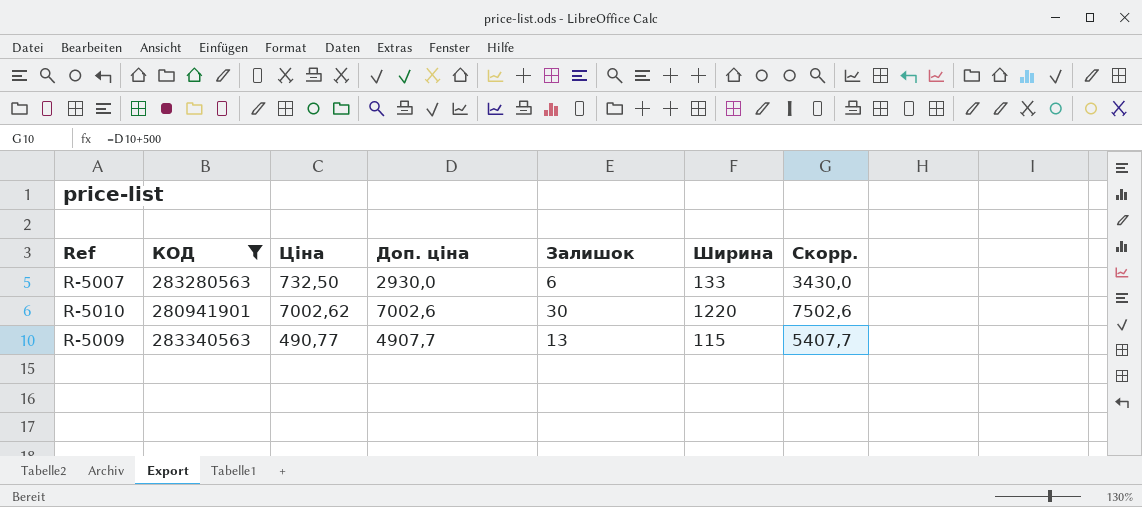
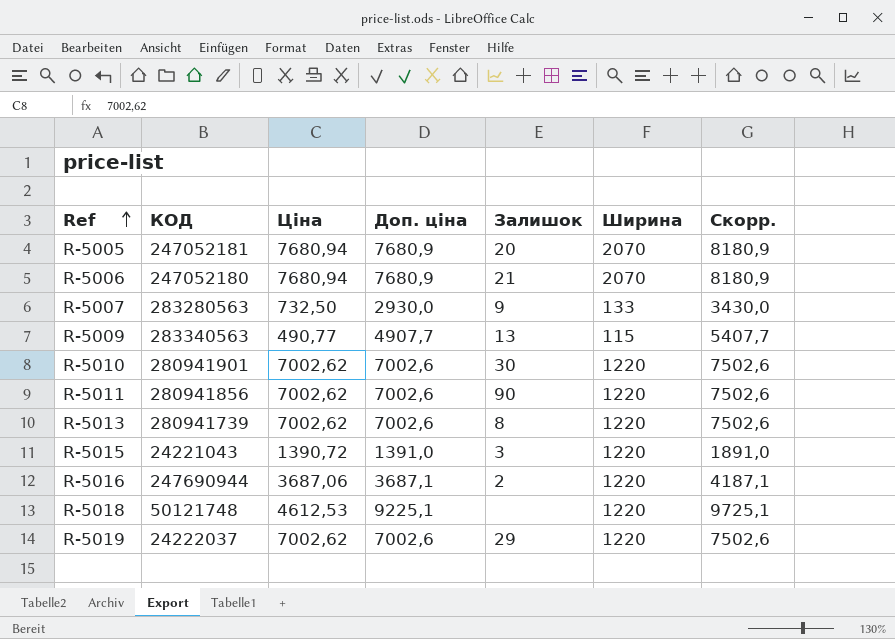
filter: КОД >= 280941901 -> none
row order: none -> Ref ascending
R-5007 | Залишок: 6 -> 9

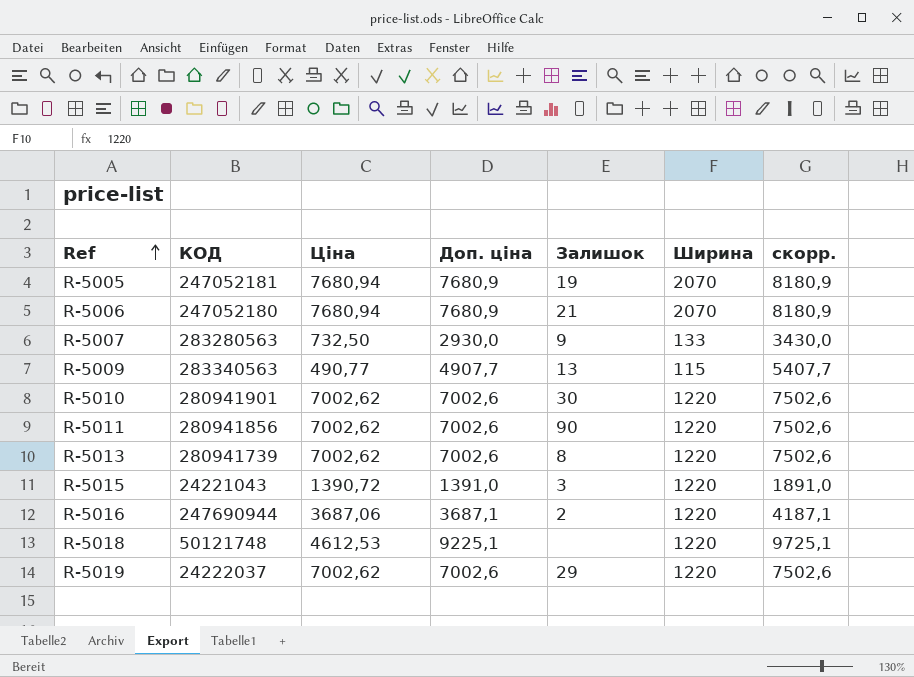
column name: Скорр. -> скорр.
R-5005 | Залишок: 20 -> 19

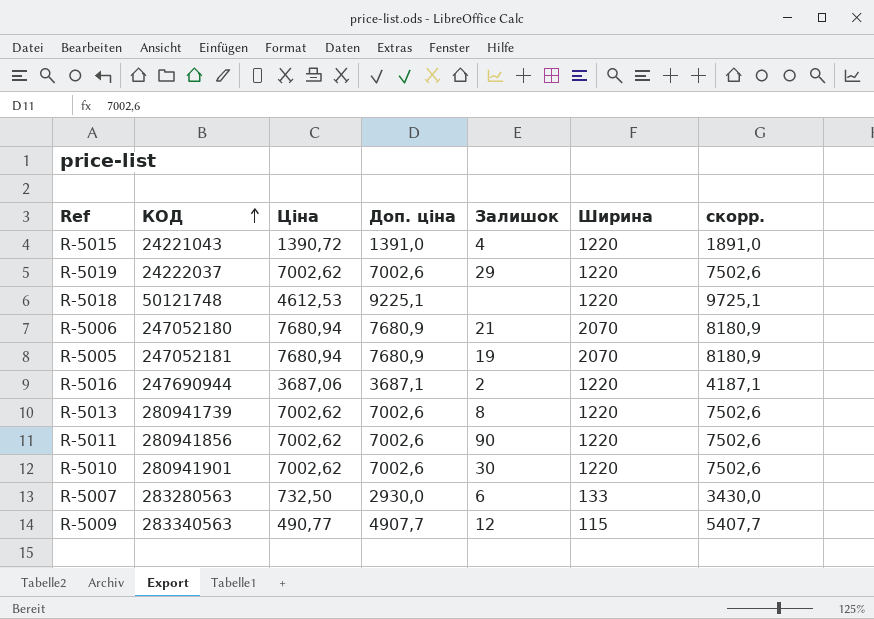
row order: Ref ascending -> КОД ascending
R-5015 | Залишок: 3 -> 4
R-5007 | Залишок: 9 -> 6
R-5009 | Залишок: 13 -> 12

